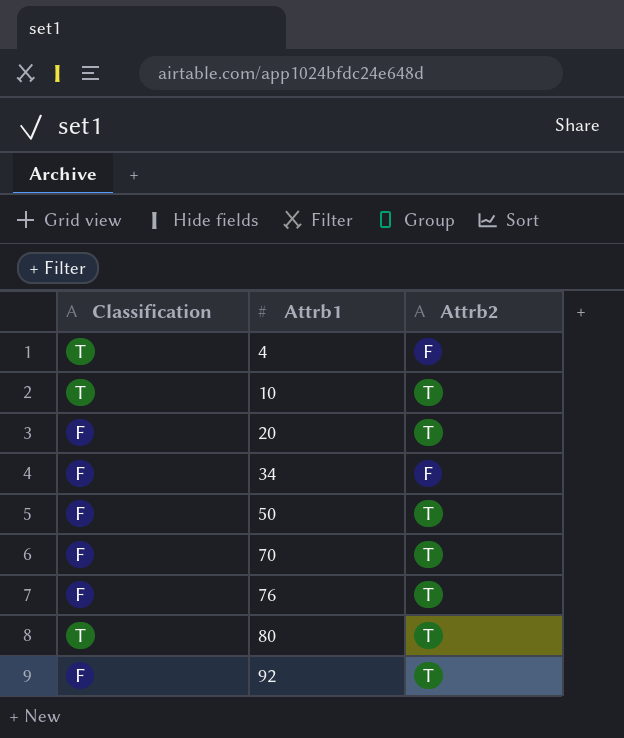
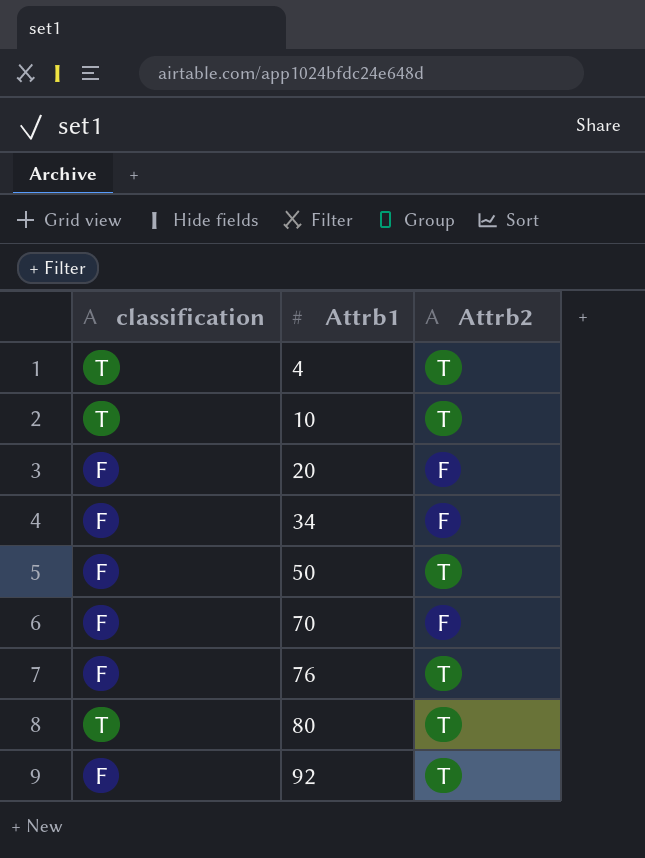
column name: Classification -> classification
4 | Attrb2: F -> T
20 | Attrb2: T -> F
70 | Attrb2: T -> F

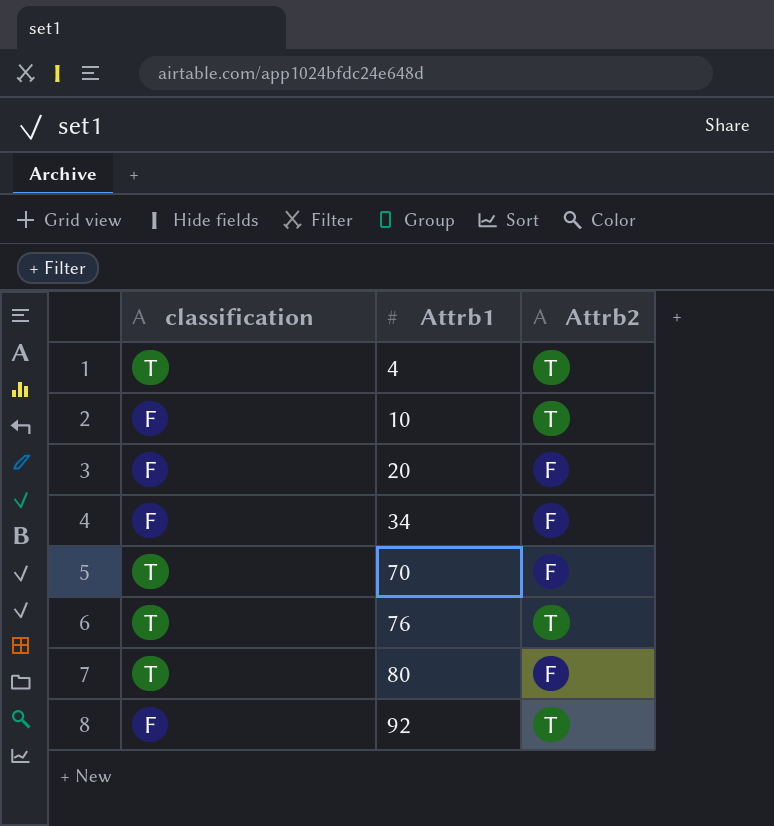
row 50: F | T -> none
10 | classification: T -> F
70 | classification: F -> T
76 | classification: F -> T
80 | Attrb2: T -> F

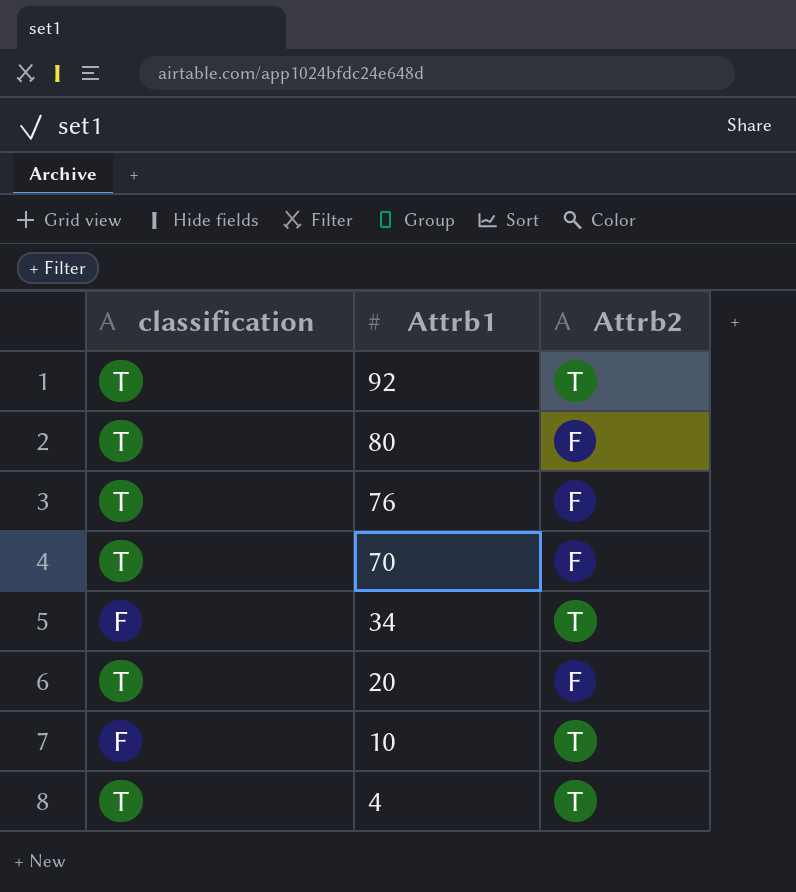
row order: Attrb1 ascending -> Attrb1 descending
92 | classification: F -> T
76 | Attrb2: T -> F
34 | Attrb2: F -> T
20 | classification: F -> T

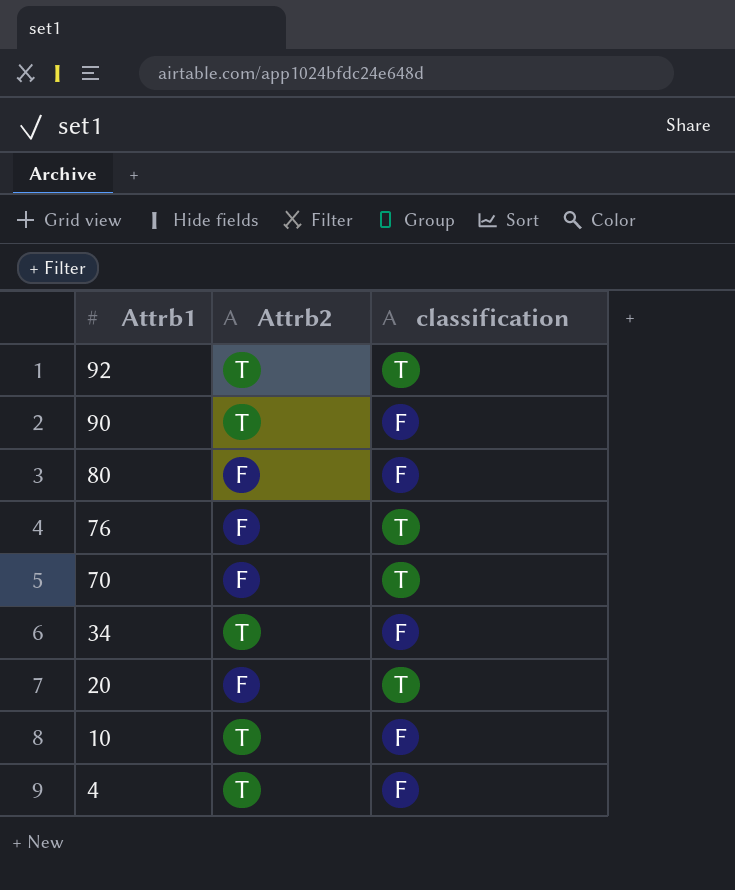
column classification | position: 1 -> 3
row 90: none -> T | F
80 | classification: T -> F
4 | classification: T -> F

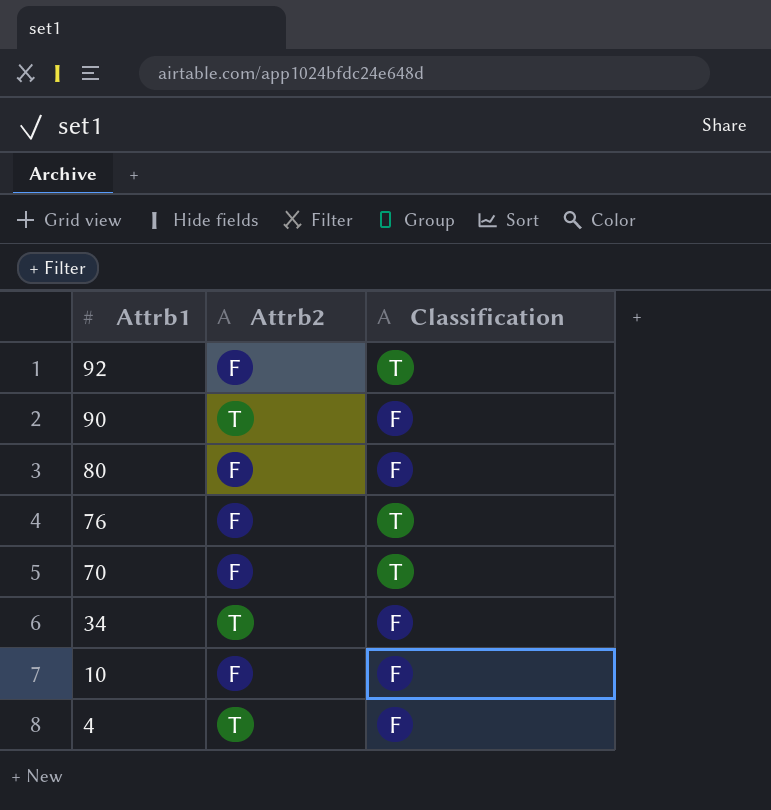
column name: classification -> Classification
row 20: F | T -> none
92 | Attrb2: T -> F
10 | Attrb2: T -> F

